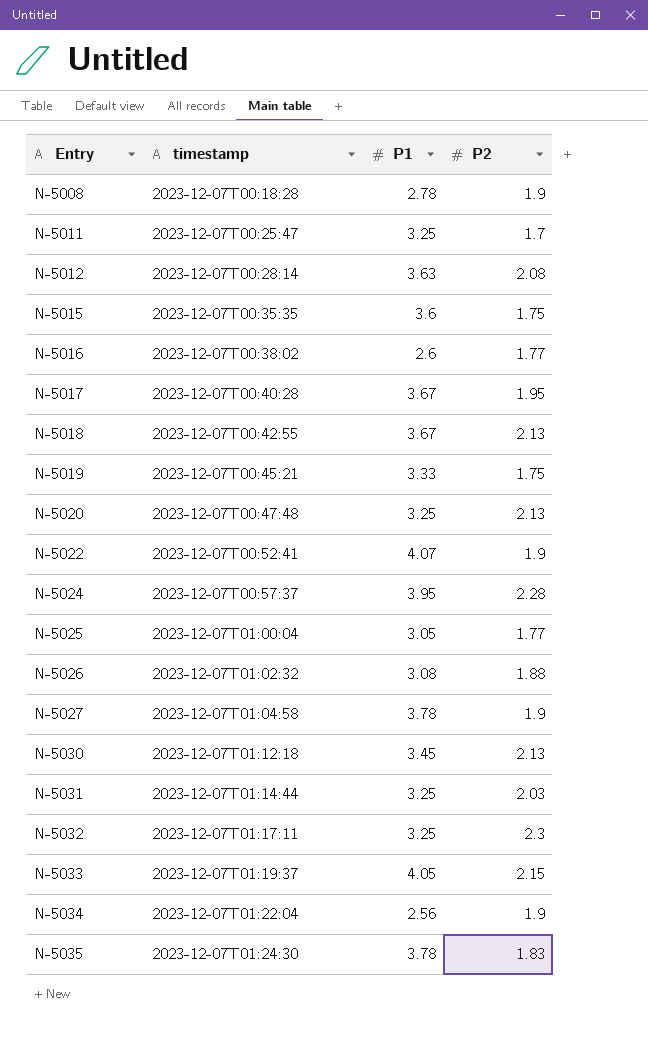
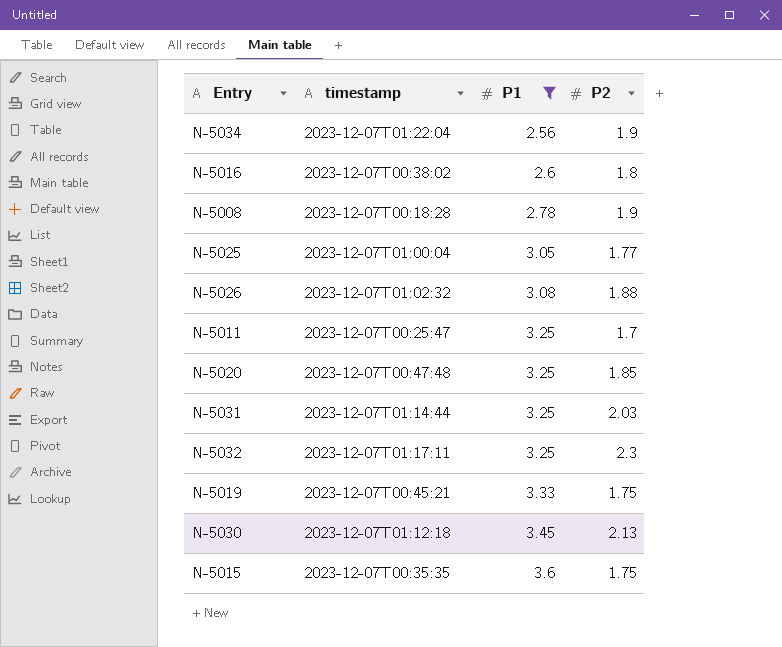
filter: none -> P1 <= 3.6
row order: Entry ascending -> P1 ascending
N-5016 | P2: 1.77 -> 1.8
N-5020 | P2: 2.13 -> 1.85

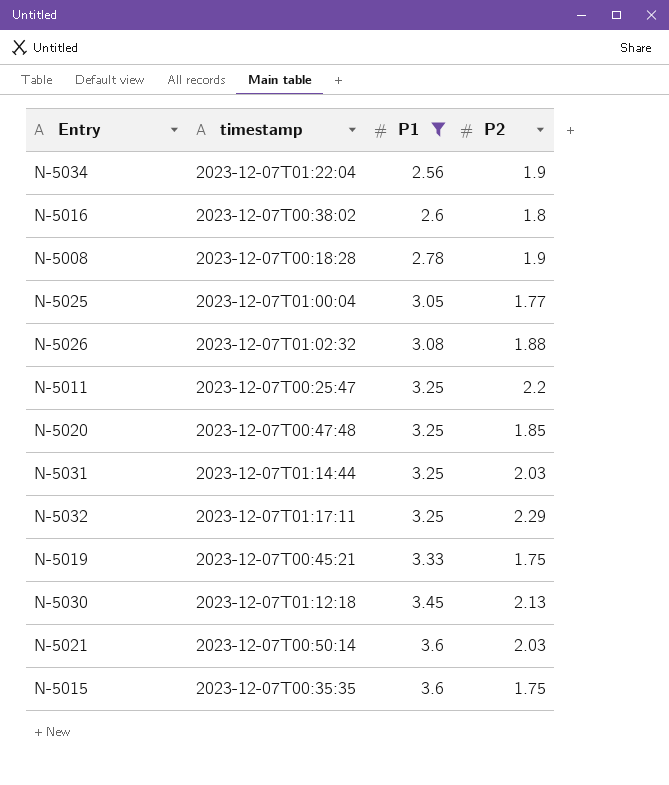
N-5011 | P2: 1.7 -> 2.2
N-5032 | P2: 2.3 -> 2.29
row N-5021: none -> 2023-12-07T00:50:14 | 3.6 | 2.03

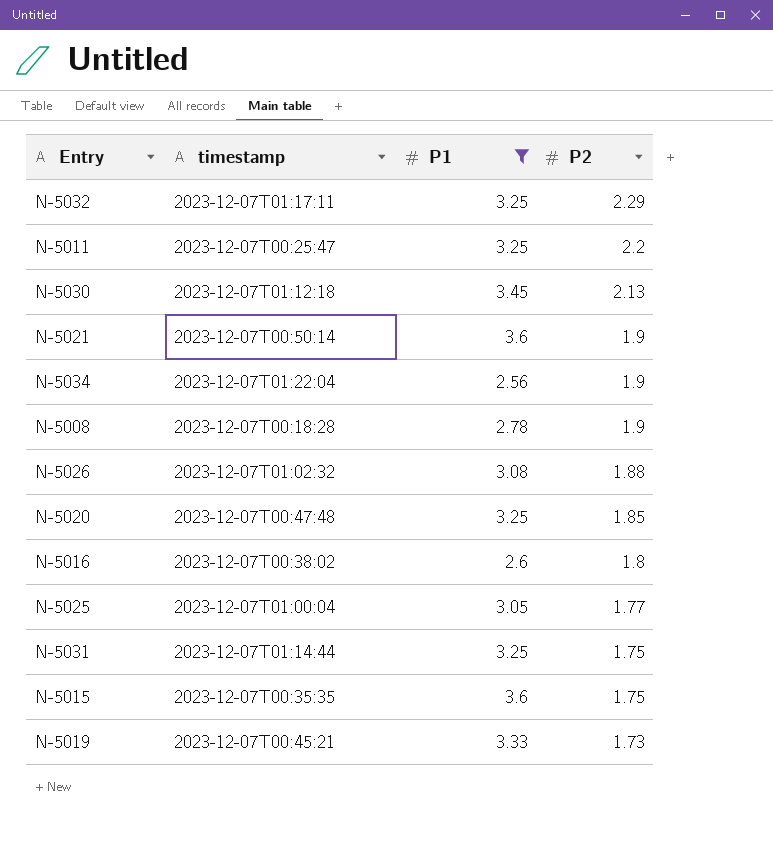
row order: P1 ascending -> P2 descending
N-5021 | P2: 2.03 -> 1.9
N-5031 | P2: 2.03 -> 1.75
N-5019 | P2: 1.75 -> 1.73

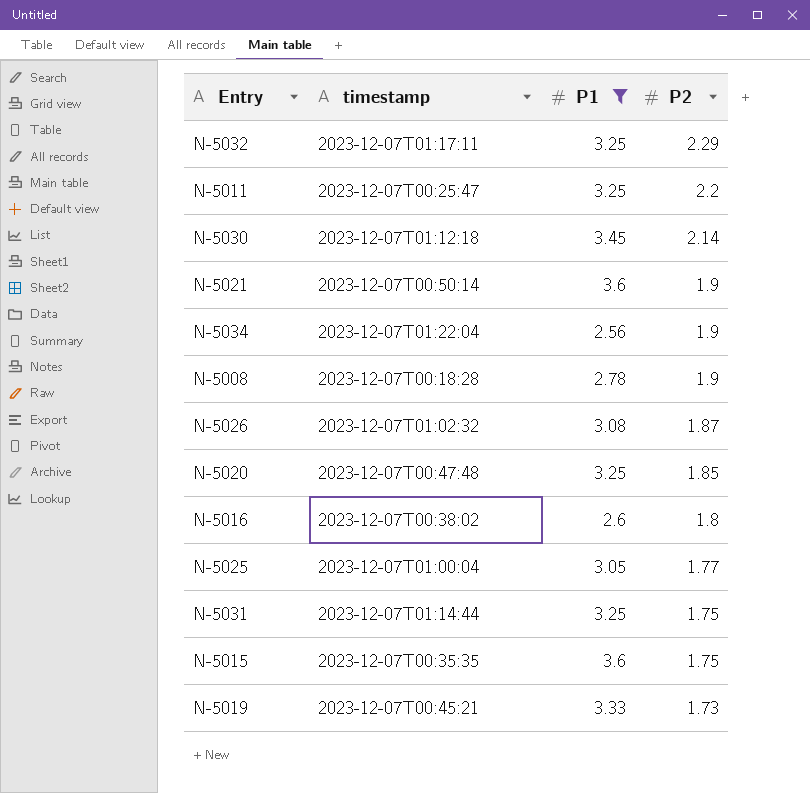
N-5030 | P2: 2.13 -> 2.14
N-5026 | P2: 1.88 -> 1.87

